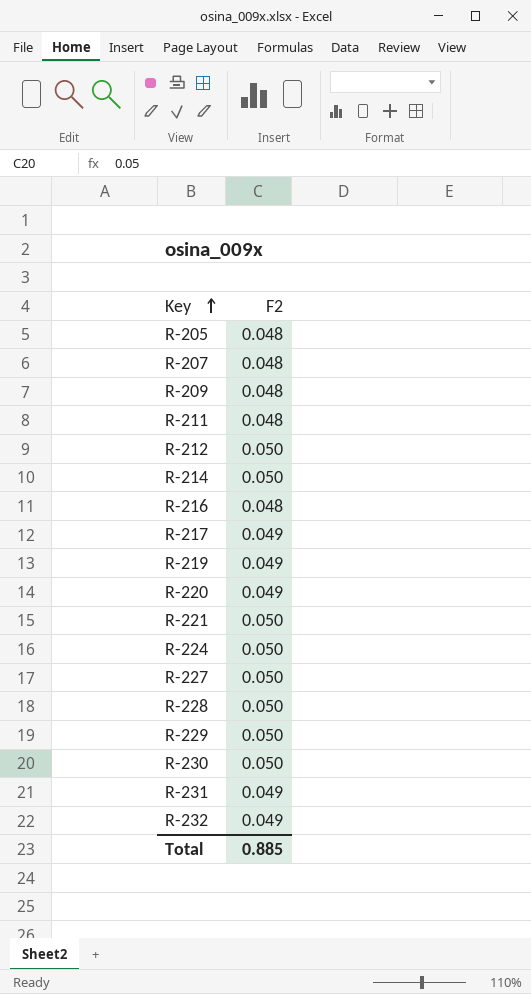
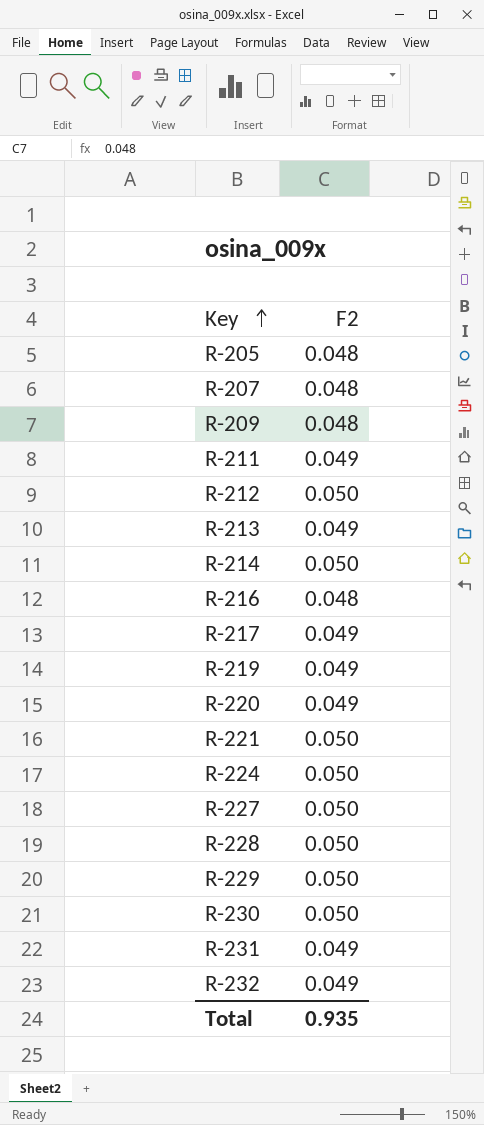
R-211 | F2: 0.048 -> 0.049
row R-213: none -> 0.049
Total | F2: 0.885 -> 0.935

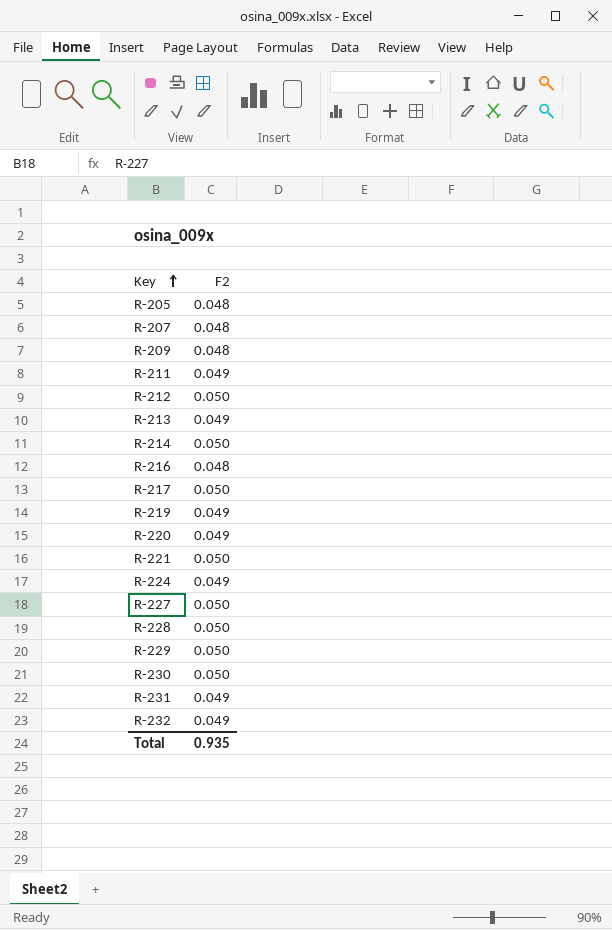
R-217 | F2: 0.049 -> 0.050
R-224 | F2: 0.050 -> 0.049

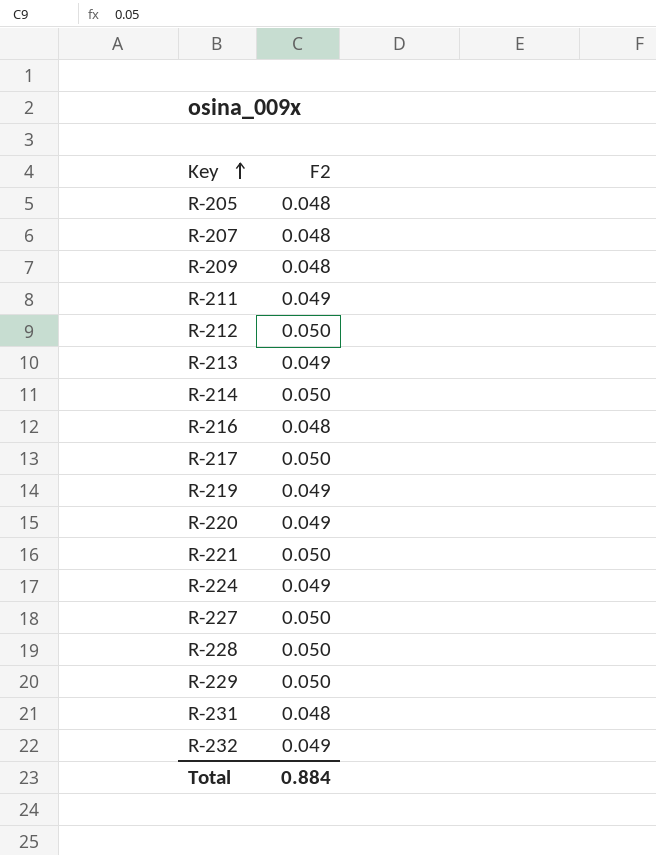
row R-230: 0.050 -> none
R-231 | F2: 0.049 -> 0.048
Total | F2: 0.935 -> 0.884

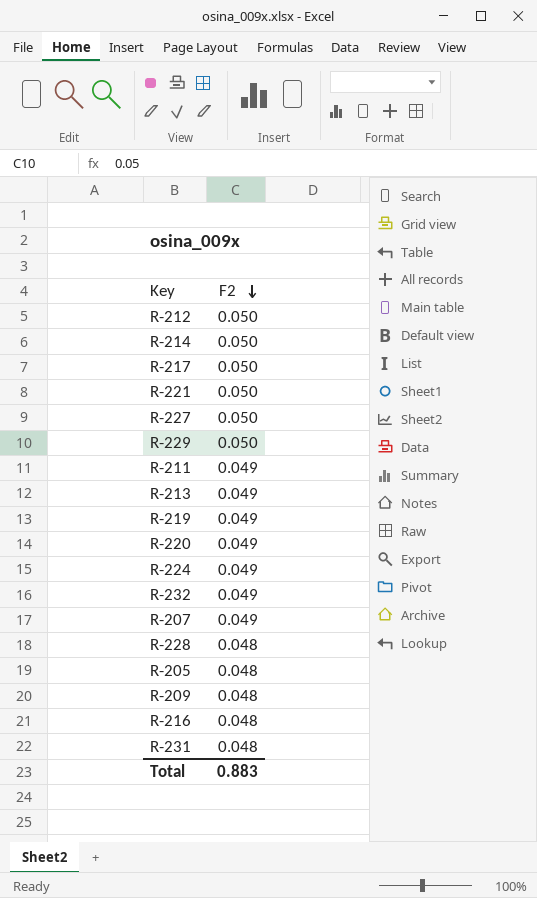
row order: Key ascending -> F2 descending
R-207 | F2: 0.048 -> 0.049
R-228 | F2: 0.050 -> 0.048
Total | F2: 0.884 -> 0.883

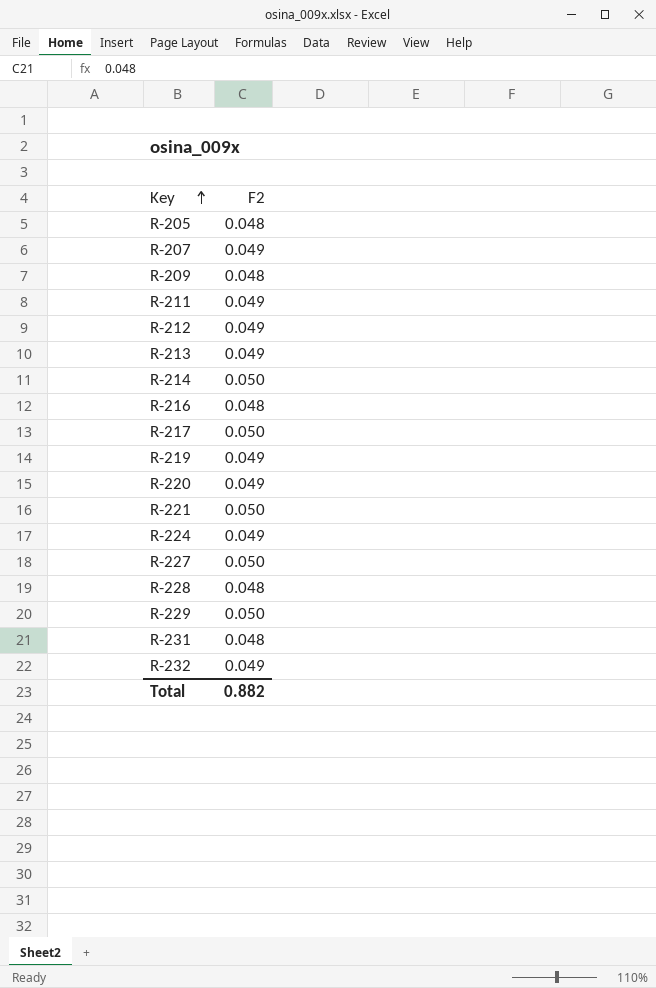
row order: F2 descending -> Key ascending
R-212 | F2: 0.050 -> 0.049
Total | F2: 0.883 -> 0.882

